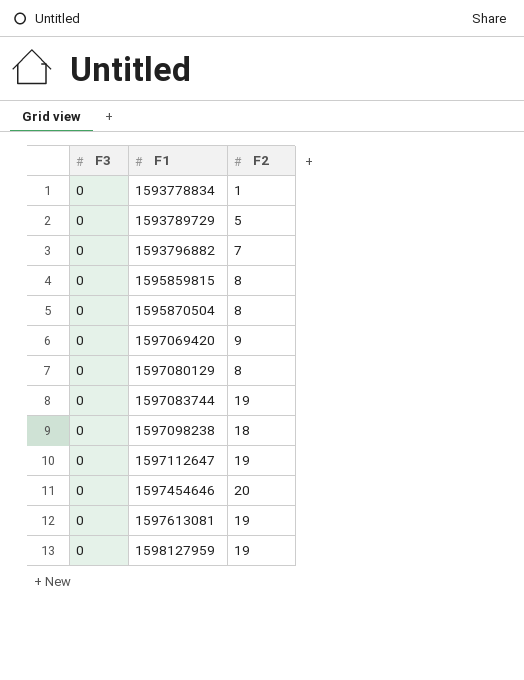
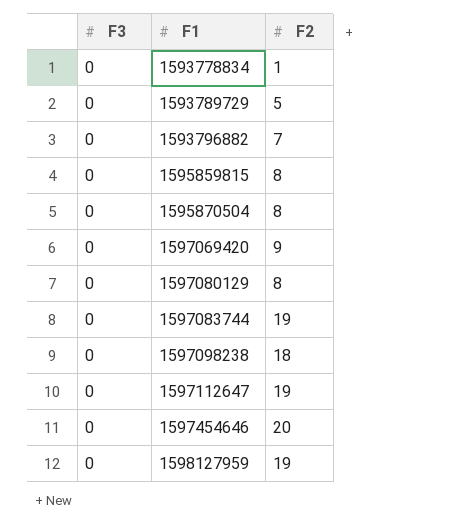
row 1597613081: 0 | 19 -> none

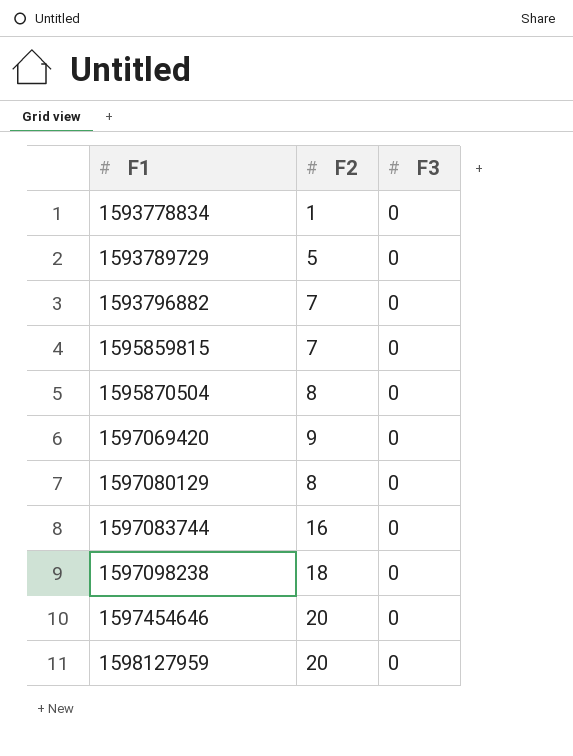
column F3 | position: 1 -> 3
row 1597112647: 0 | 19 -> none
1595859815 | F2: 8 -> 7
1597083744 | F2: 19 -> 16
1598127959 | F2: 19 -> 20

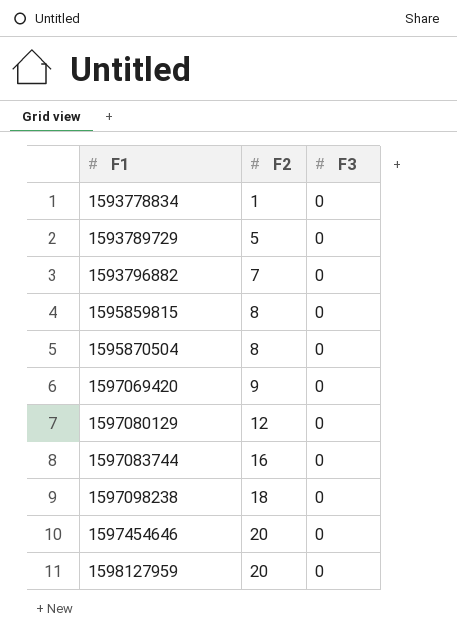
1595859815 | F2: 7 -> 8
1597080129 | F2: 8 -> 12

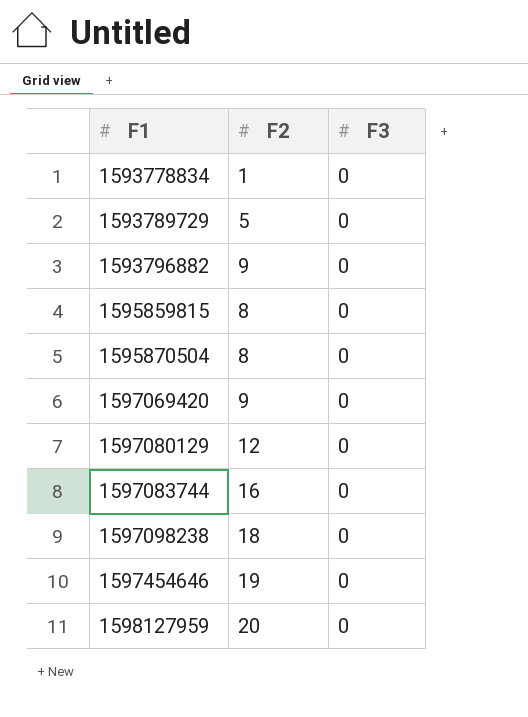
1593796882 | F2: 7 -> 9
1597454646 | F2: 20 -> 19

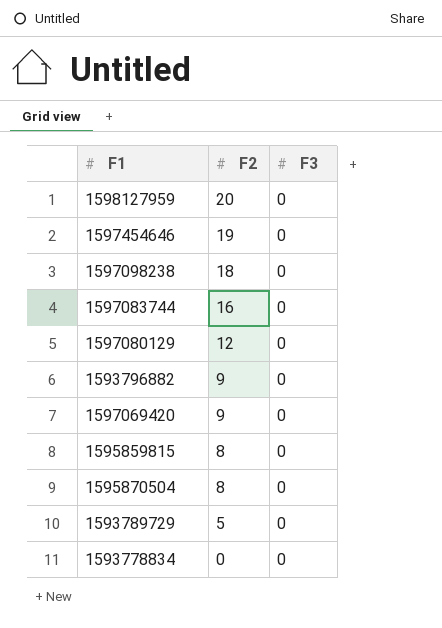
row order: F1 ascending -> F2 descending
1593778834 | F2: 1 -> 0

